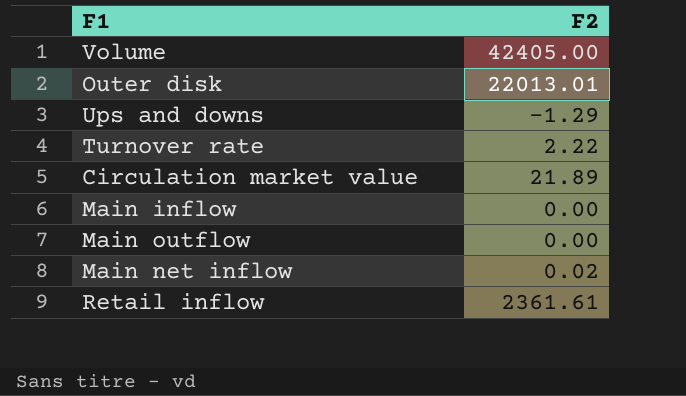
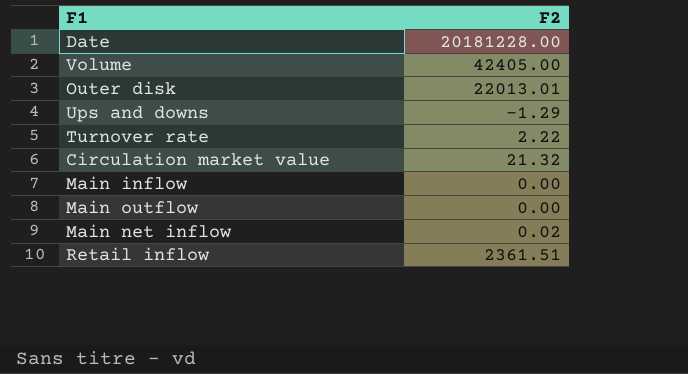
row Date: none -> 20181228.00
Circulation market value | F2: 21.89 -> 21.32
Retail inflow | F2: 2361.61 -> 2361.51

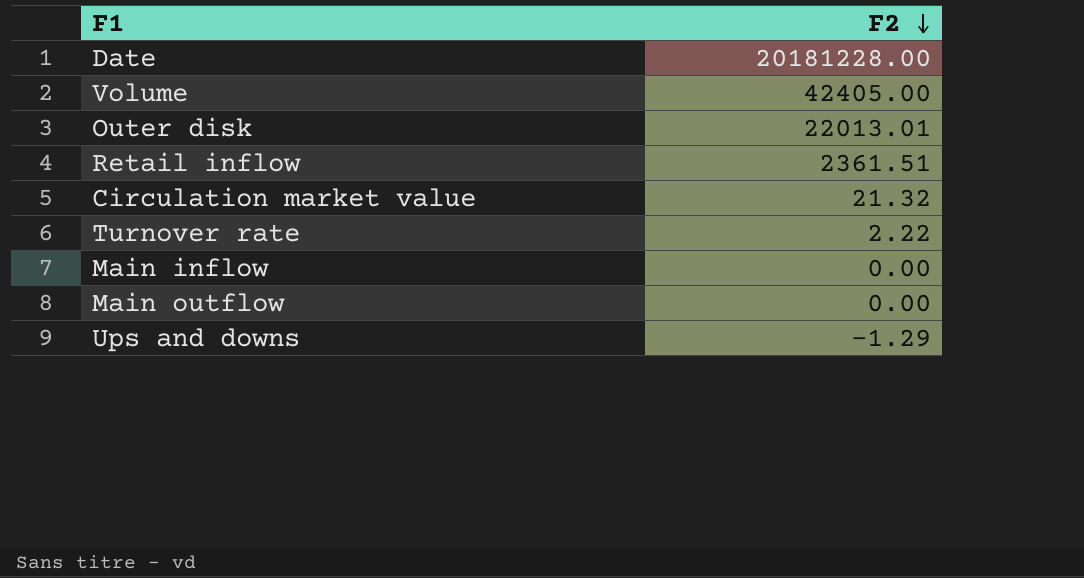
row order: none -> F2 descending
row Main net inflow: 0.02 -> none

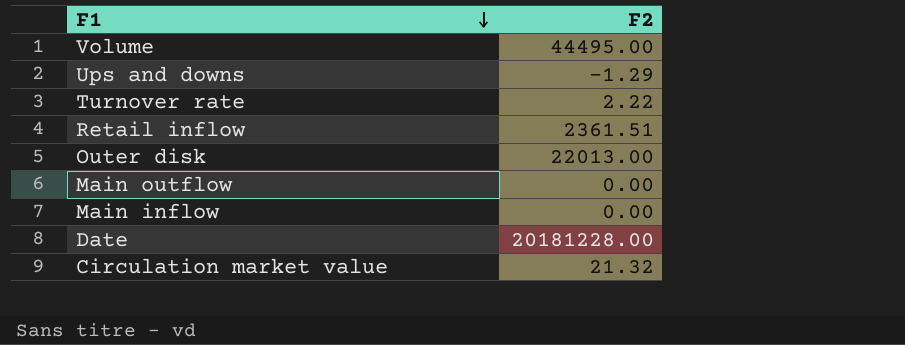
row order: F2 descending -> F1 descending
Volume | F2: 42405.00 -> 44495.00
Outer disk | F2: 22013.01 -> 22013.00

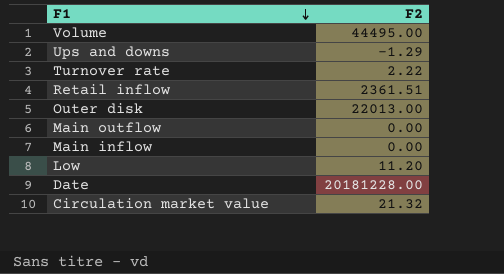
row Low: none -> 11.20

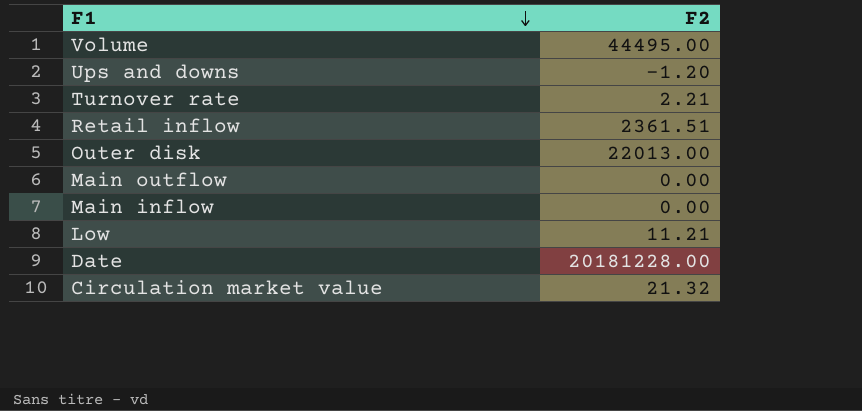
Ups and downs | F2: -1.29 -> -1.20
Turnover rate | F2: 2.22 -> 2.21
Low | F2: 11.20 -> 11.21

